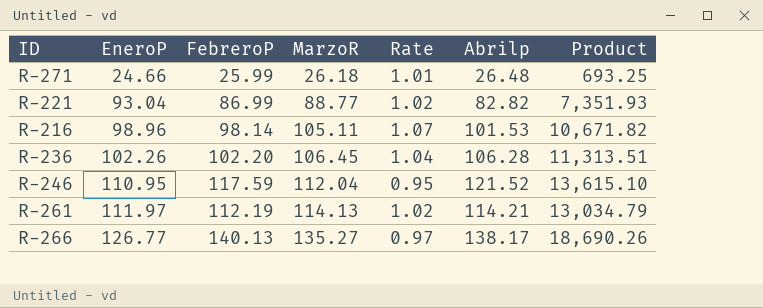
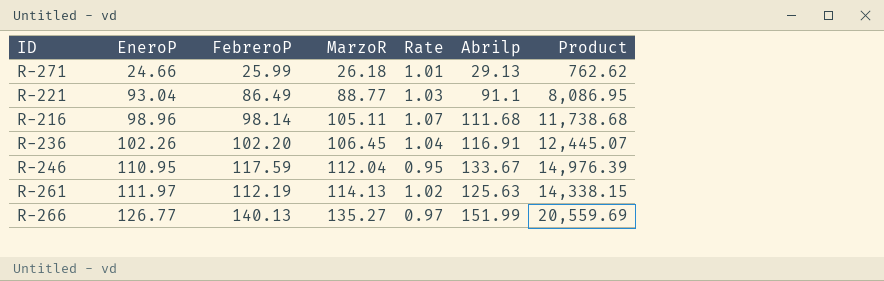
R-271 | Abrilp: 26.48 -> 29.13
R-271 | Product: 693.25 -> 762.62
R-221 | FebreroP: 86.99 -> 86.49
R-221 | Rate: 1.02 -> 1.03
R-221 | Abrilp: 82.82 -> 91.1
R-221 | Product: 7,351.93 -> 8,086.95
R-216 | Abrilp: 101.53 -> 111.68
R-216 | Product: 10,671.82 -> 11,738.68
R-236 | Abrilp: 106.28 -> 116.91
R-236 | Product: 11,313.51 -> 12,445.07
R-246 | Abrilp: 121.52 -> 133.67
R-246 | Product: 13,615.10 -> 14,976.39
R-261 | Abrilp: 114.21 -> 125.63
R-261 | Product: 13,034.79 -> 14,338.15
R-266 | Abrilp: 138.17 -> 151.99
R-266 | Product: 18,690.26 -> 20,559.69

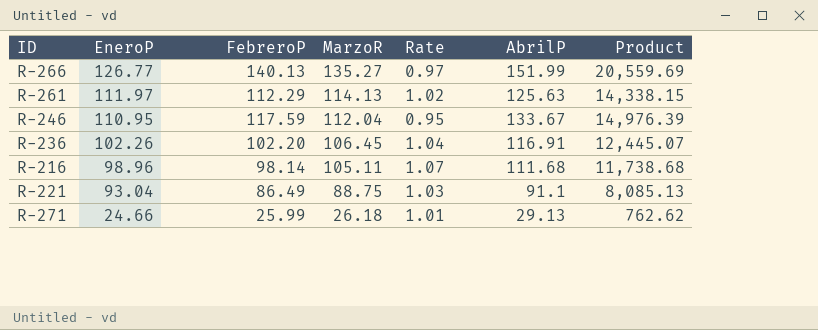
row order: EneroP ascending -> EneroP descending
column name: Abrilp -> AbrilP
R-261 | FebreroP: 112.19 -> 112.29
R-221 | MarzoR: 88.77 -> 88.75
R-221 | Product: 8,086.95 -> 8,085.13

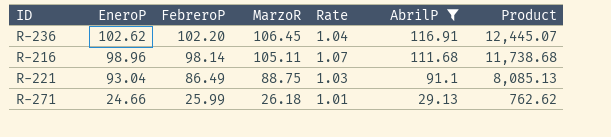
filter: none -> AbrilP <= 116.91
R-236 | EneroP: 102.26 -> 102.62

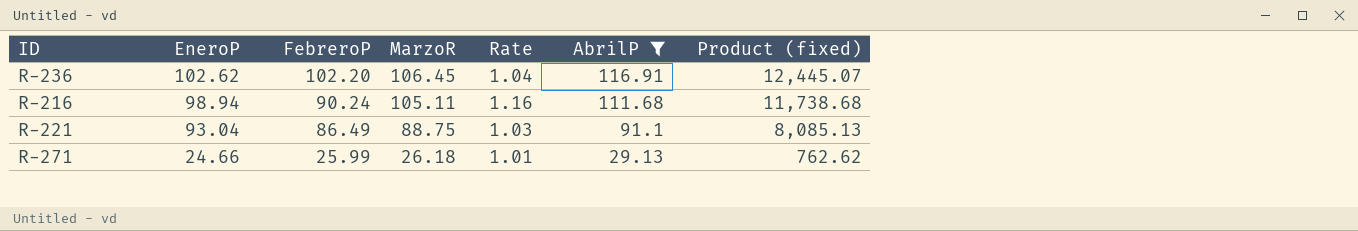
column name: Product -> Product (fixed)
R-216 | EneroP: 98.96 -> 98.94
R-216 | FebreroP: 98.14 -> 90.24
R-216 | Rate: 1.07 -> 1.16

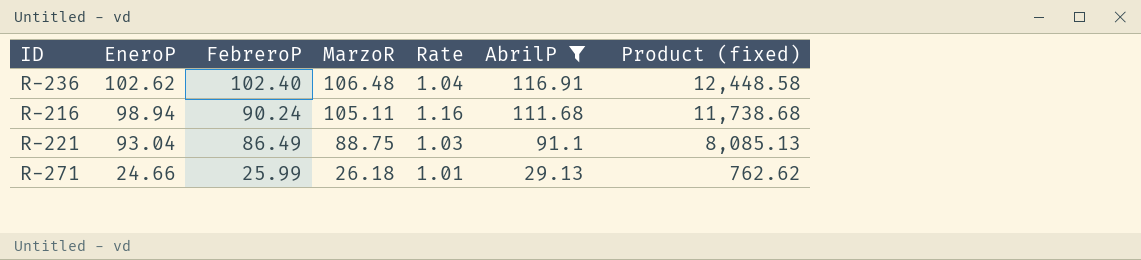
R-236 | FebreroP: 102.20 -> 102.40
R-236 | MarzoR: 106.45 -> 106.48
R-236 | Product (fixed): 12,445.07 -> 12,448.58

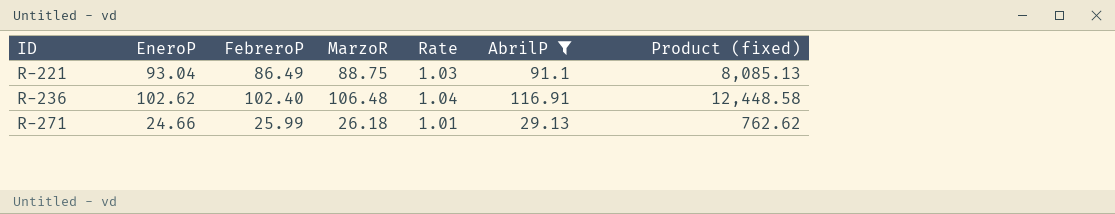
row order: EneroP descending -> ID ascending
row R-216: 98.94 | 90.24 | 105.11 | 1.16 | 111.68 | 11,738.68 -> none

